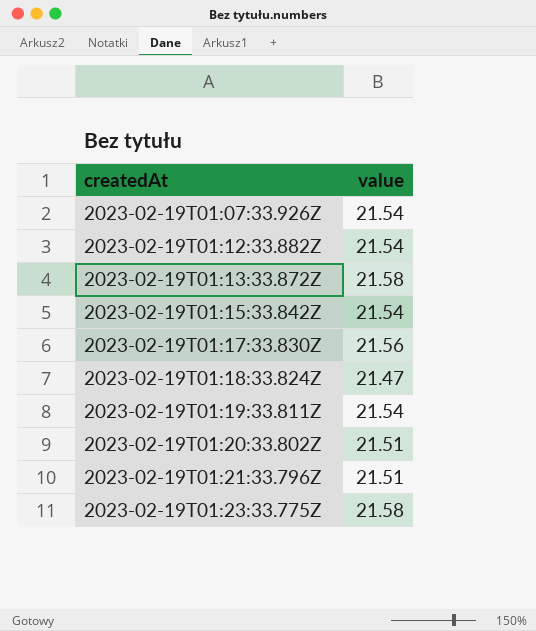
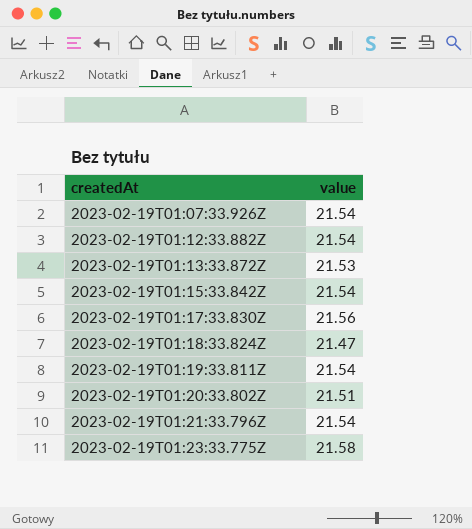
2023-02-19T01:13:33.872Z | value: 21.58 -> 21.53
2023-02-19T01:21:33.796Z | value: 21.51 -> 21.54

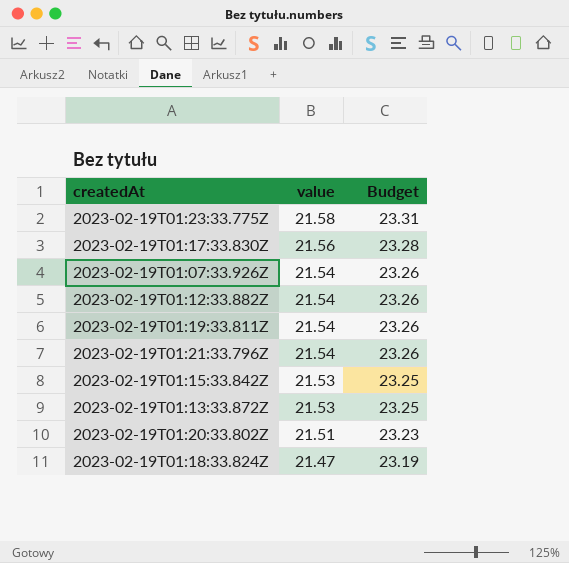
row order: createdAt ascending -> value descending
column Budget | formula: none -> [value] * 1.08
2023-02-19T01:15:33.842Z | value: 21.54 -> 21.53

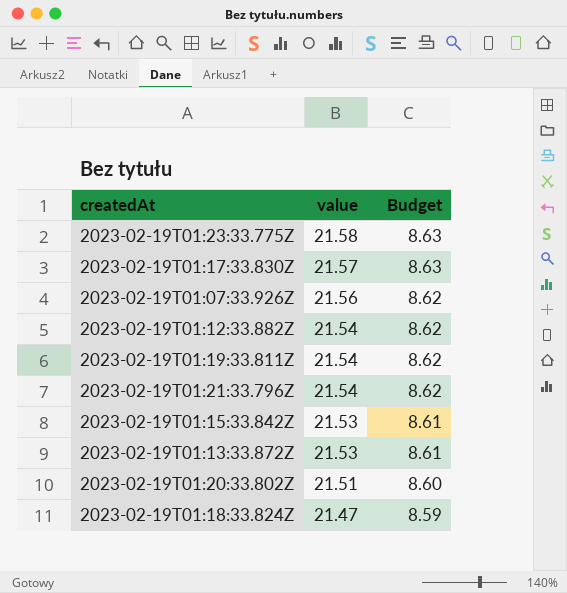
column Budget | formula: [value] * 1.08 -> [value] * 0.4
2023-02-19T01:17:33.830Z | value: 21.56 -> 21.57
2023-02-19T01:07:33.926Z | value: 21.54 -> 21.56

